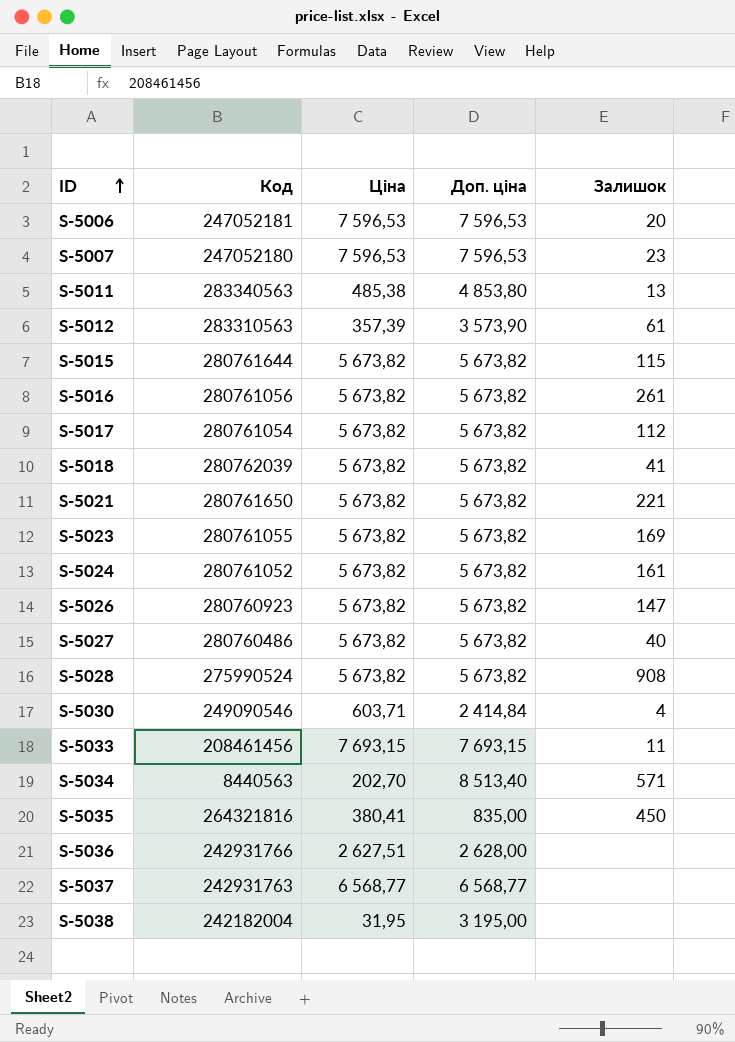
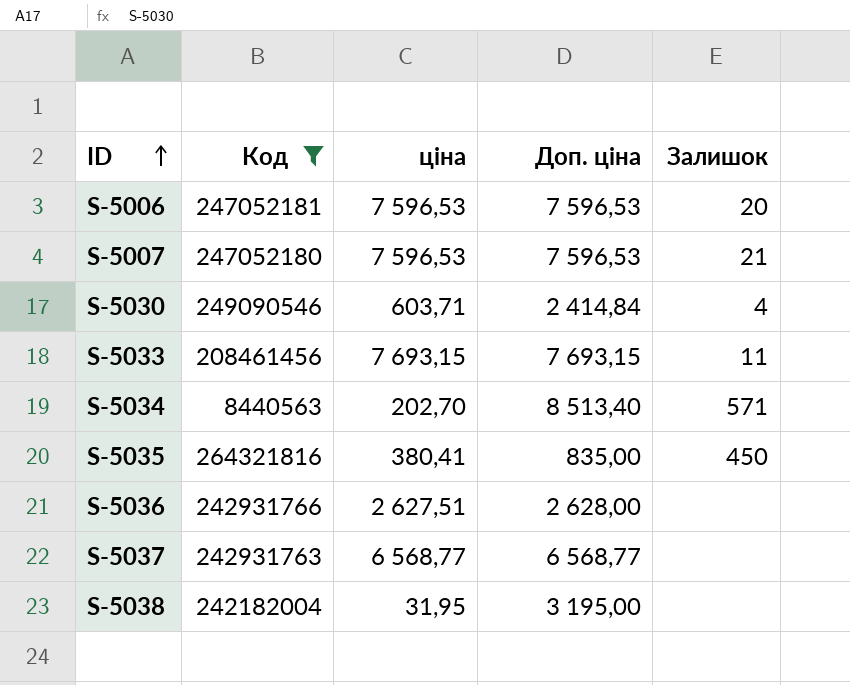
filter: none -> Код <= 264321816
column name: Ціна -> ціна
S-5007 | Залишок: 23 -> 21

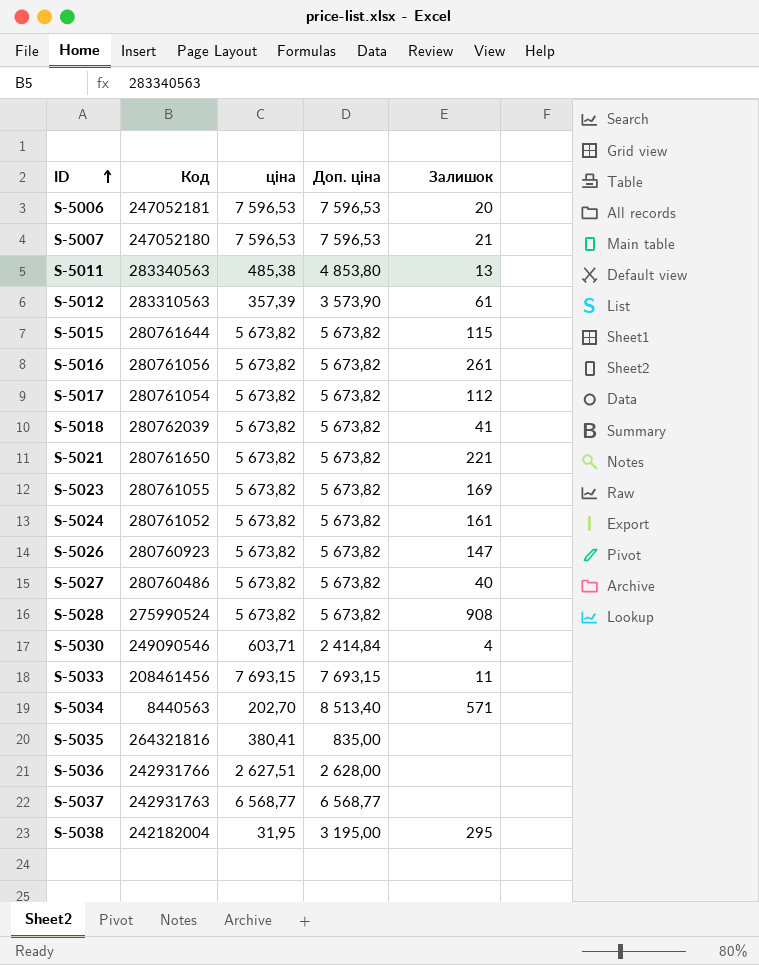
filter: Код <= 264321816 -> none
S-5035 | Залишок: 450 -> none
S-5038 | Залишок: none -> 295

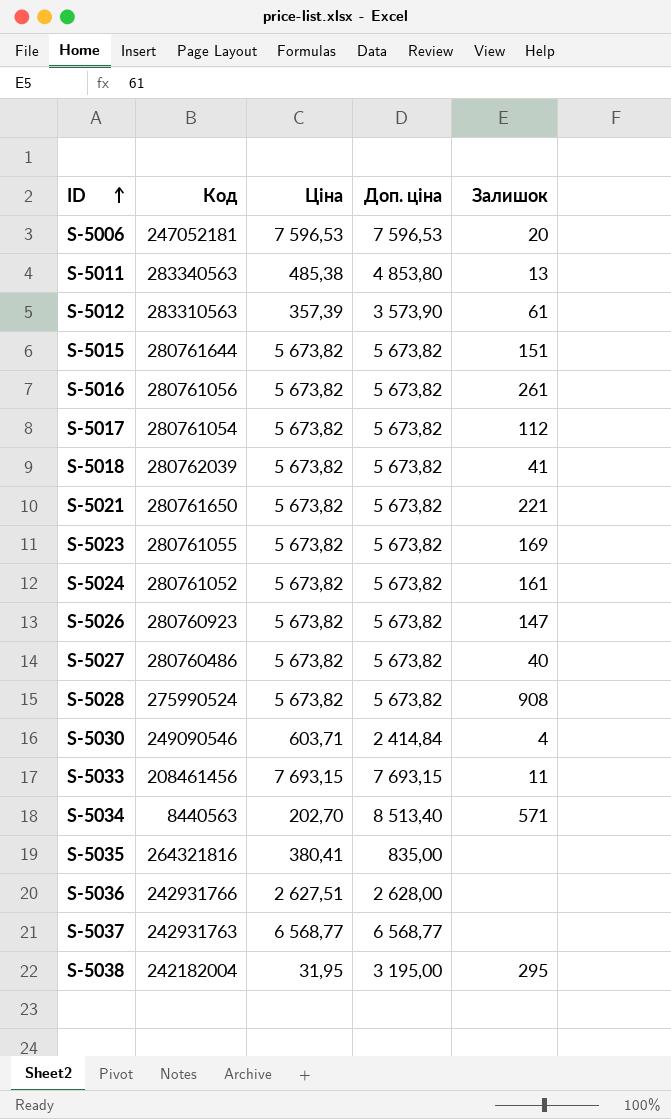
column name: ціна -> Ціна
row S-5007: 247052180 | 7 596,53 | 7 596,53 | 21 -> none
S-5015 | Залишок: 115 -> 151

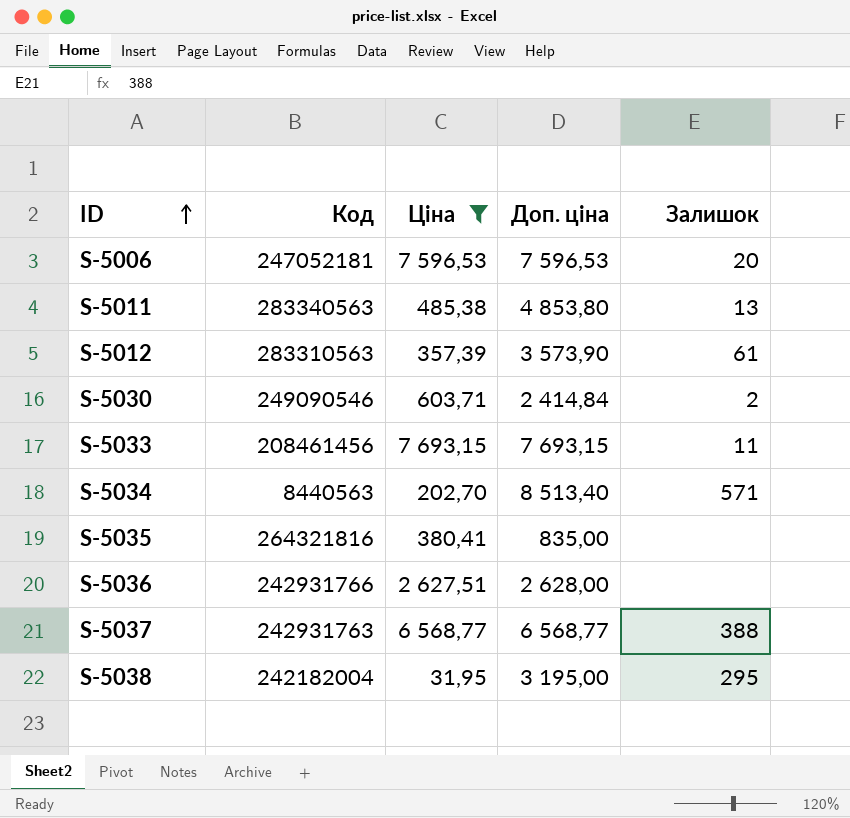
filter: none -> Ціна != 5 673,82
S-5030 | Залишок: 4 -> 2
S-5037 | Залишок: none -> 388

